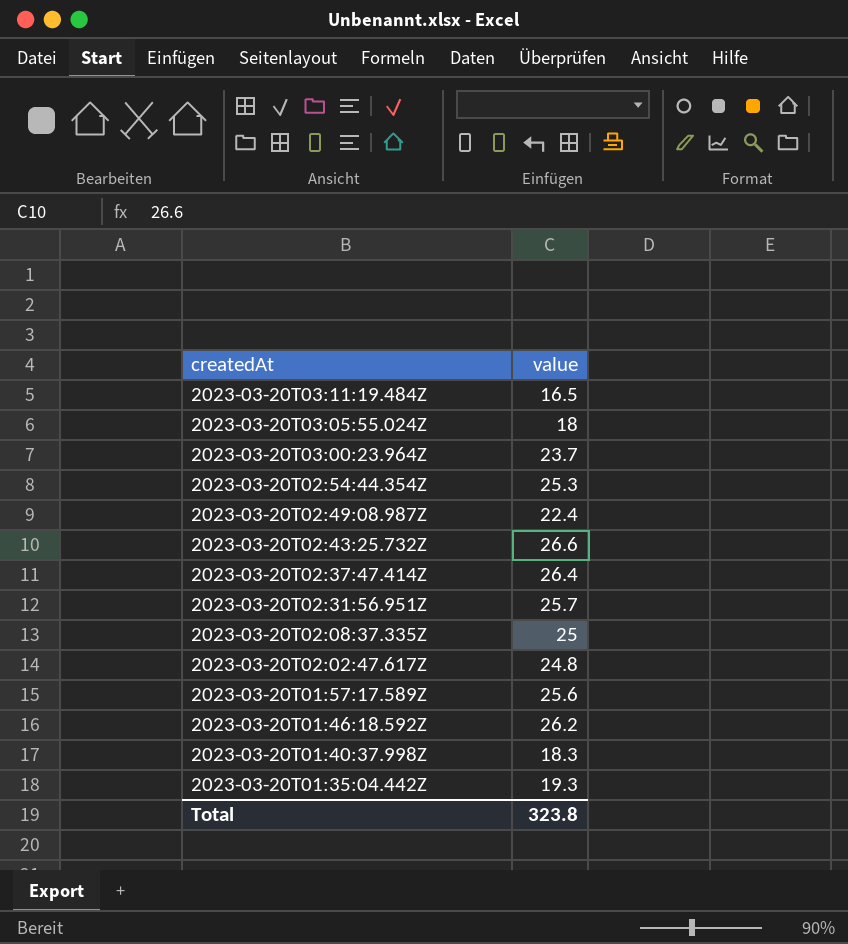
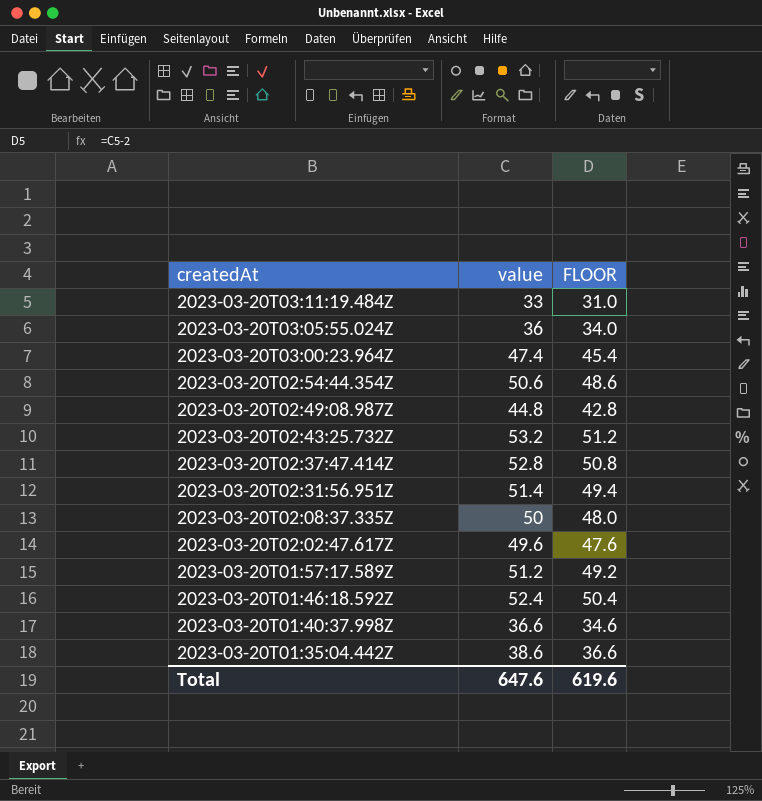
column FLOOR | formula: none -> [value] - 2
2023-03-20T03:11:19.484Z | value: 16.5 -> 33
2023-03-20T03:05:55.024Z | value: 18 -> 36
2023-03-20T03:00:23.964Z | value: 23.7 -> 47.4
2023-03-20T02:54:44.354Z | value: 25.3 -> 50.6
2023-03-20T02:49:08.987Z | value: 22.4 -> 44.8
2023-03-20T02:43:25.732Z | value: 26.6 -> 53.2
2023-03-20T02:37:47.414Z | value: 26.4 -> 52.8
2023-03-20T02:31:56.951Z | value: 25.7 -> 51.4
2023-03-20T02:08:37.335Z | value: 25 -> 50
2023-03-20T02:02:47.617Z | value: 24.8 -> 49.6
2023-03-20T01:57:17.589Z | value: 25.6 -> 51.2
2023-03-20T01:46:18.592Z | value: 26.2 -> 52.4
2023-03-20T01:40:37.998Z | value: 18.3 -> 36.6
2023-03-20T01:35:04.442Z | value: 19.3 -> 38.6
Total | value: 323.8 -> 647.6

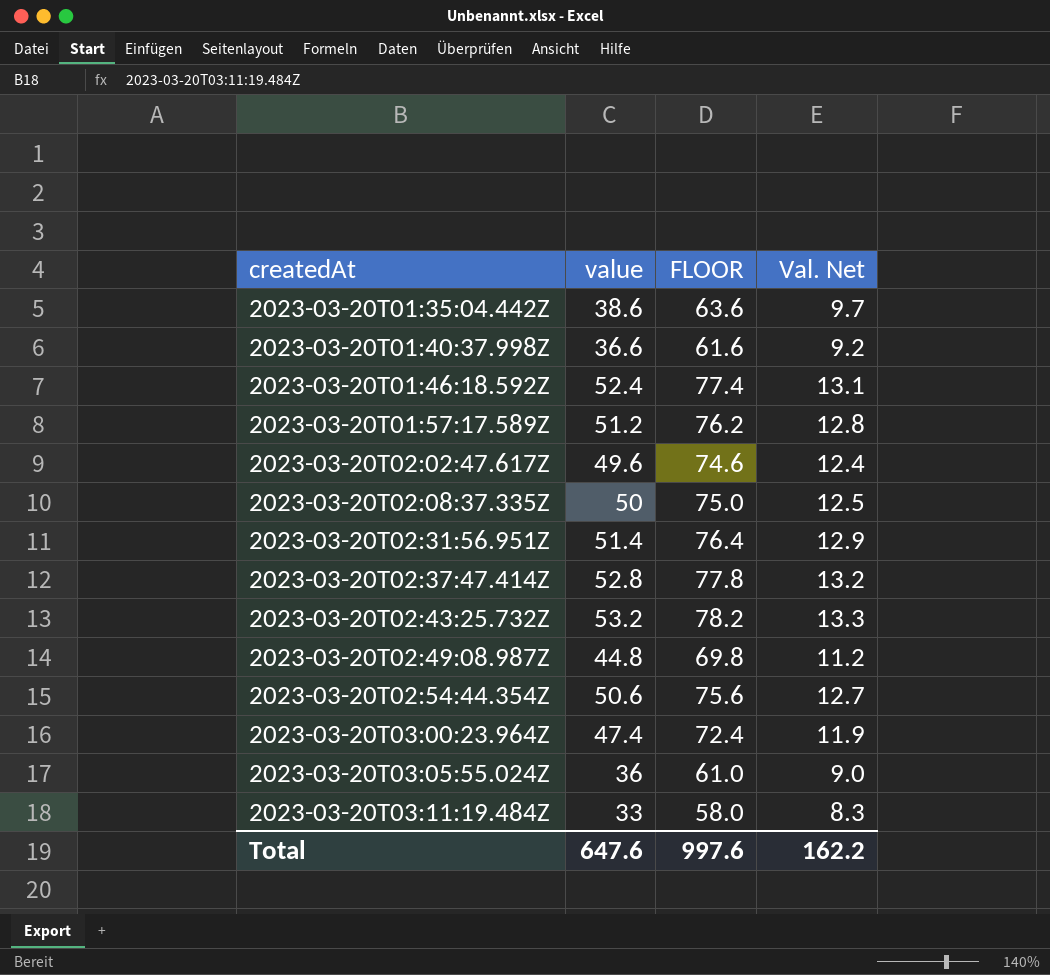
row order: createdAt descending -> createdAt ascending
column FLOOR | formula: [value] - 2 -> [value] + 25
column Val. Net | formula: none -> [value] * 0.25
Total | FLOOR: 619.6 -> 997.6

